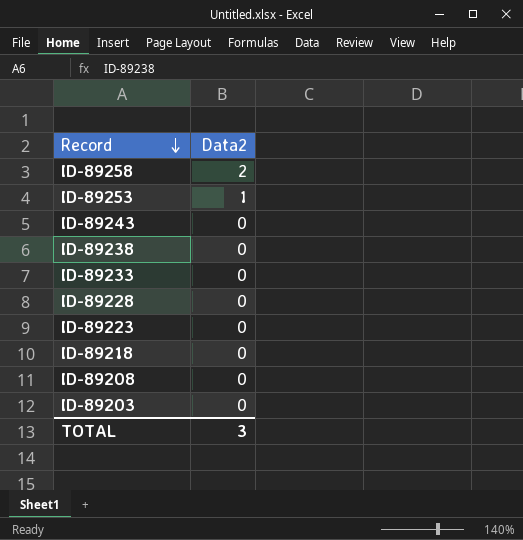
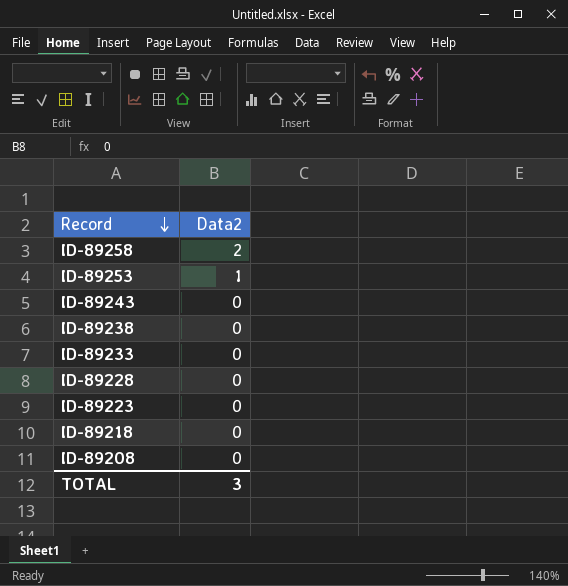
row ID-89203: 0 -> none

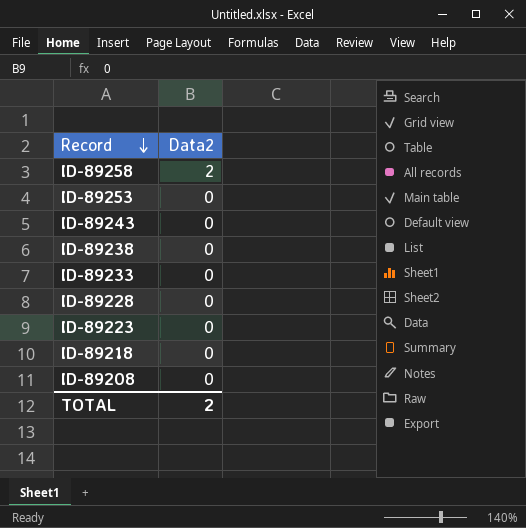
ID-89253 | Data2: 1 -> 0
TOTAL | Data2: 3 -> 2

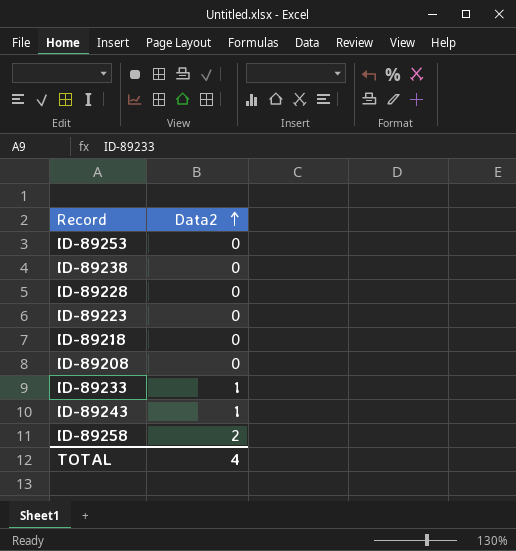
row order: Record descending -> Data2 ascending
ID-89233 | Data2: 0 -> 1
ID-89243 | Data2: 0 -> 1
TOTAL | Data2: 2 -> 4

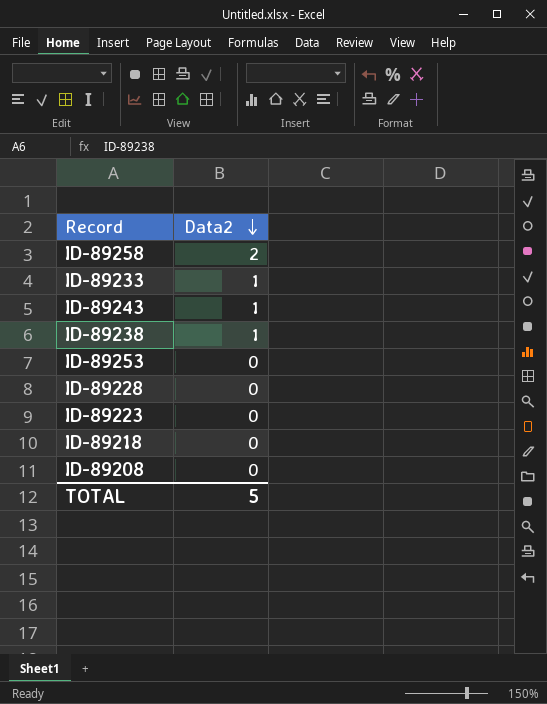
row order: Data2 ascending -> Data2 descending
ID-89238 | Data2: 0 -> 1
TOTAL | Data2: 4 -> 5

